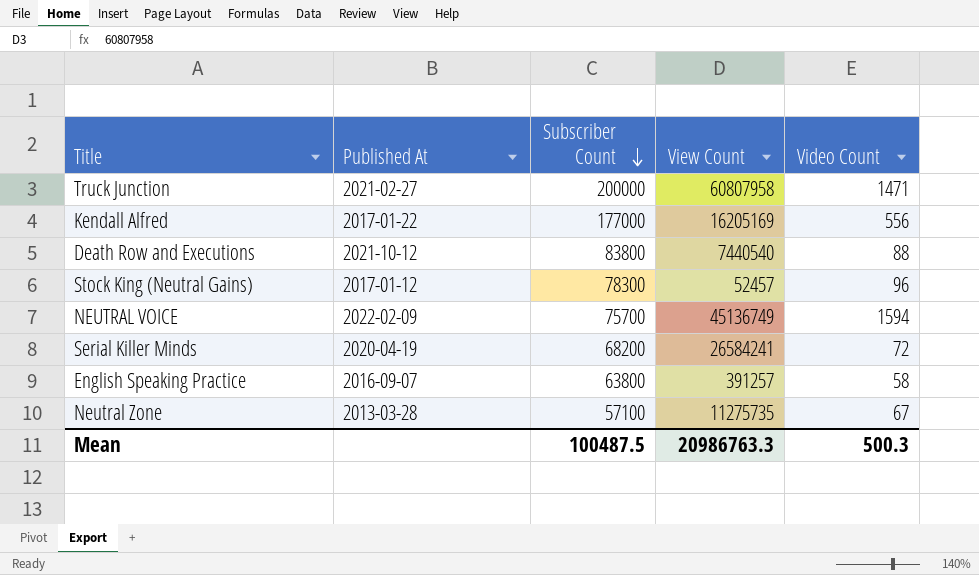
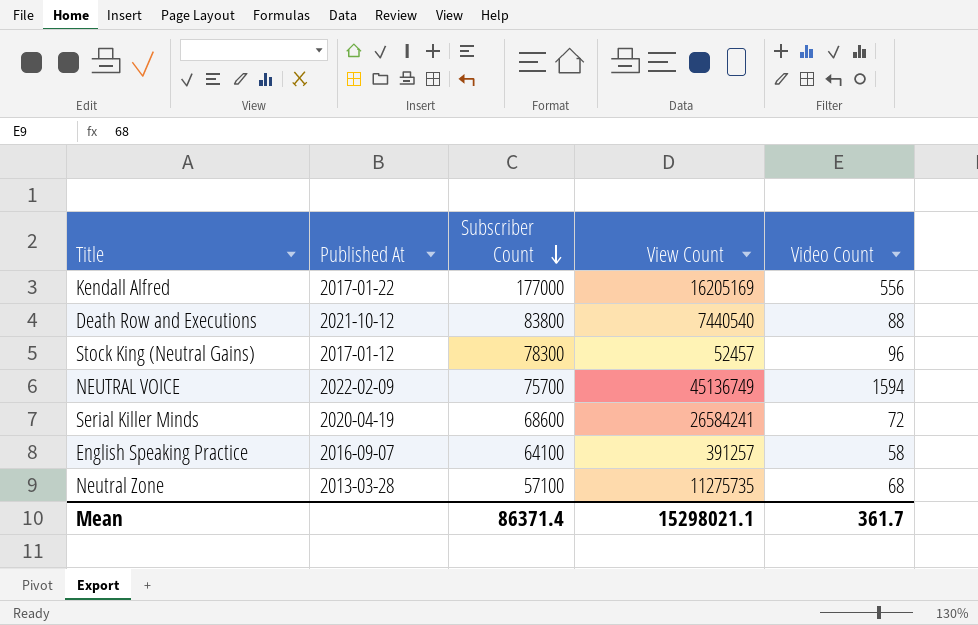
row Truck Junction: 2021-02-27 | 200000 | 60807958 | 1471 -> none
Serial Killer Minds | Subscriber Count: 68200 -> 68600
English Speaking Practice | Subscriber Count: 63800 -> 64100
Neutral Zone | Video Count: 67 -> 68
Mean | Subscriber Count: 100487.5 -> 86371.4
Mean | View Count: 20986763.3 -> 15298021.1
Mean | Video Count: 500.3 -> 361.7

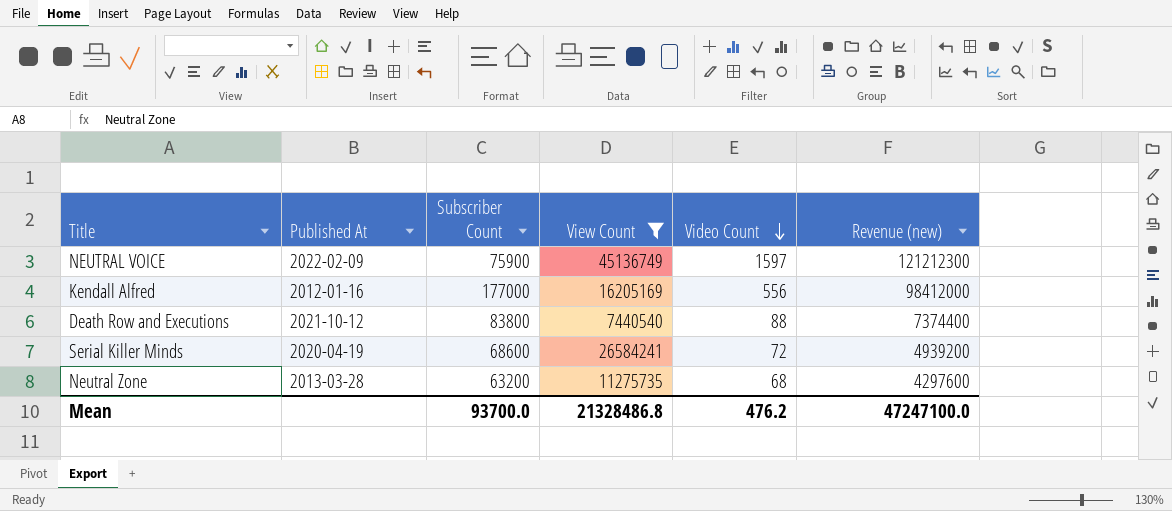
filter: none -> View Count >= 7440540
row order: Subscriber Count descending -> Video Count descending
column Revenue (new) | formula: none -> [Subscriber Count] * [Video Count]
NEUTRAL VOICE | Subscriber Count: 75700 -> 75900
NEUTRAL VOICE | Video Count: 1594 -> 1597
Kendall Alfred | Published At: 2017-01-22 -> 2012-01-16
Neutral Zone | Subscriber Count: 57100 -> 63200
Mean | Subscriber Count: 86371.4 -> 93700.0
Mean | View Count: 15298021.1 -> 21328486.8
Mean | Video Count: 361.7 -> 476.2

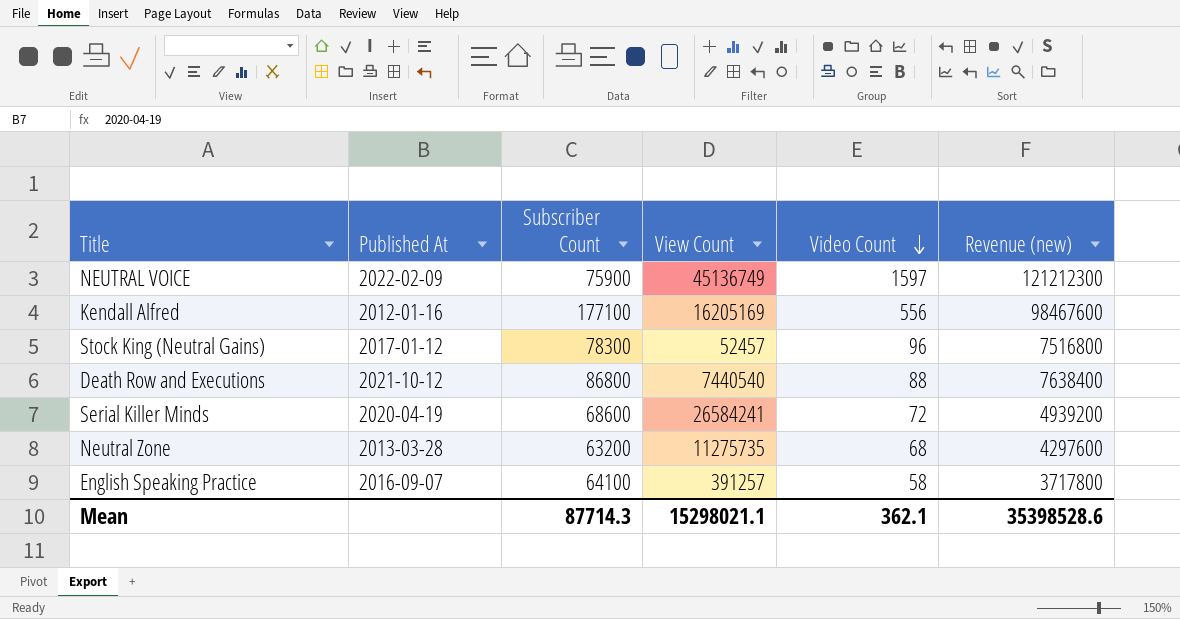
filter: View Count >= 7440540 -> none
Kendall Alfred | Subscriber Count: 177000 -> 177100
Kendall Alfred | Revenue (new): 98412000 -> 98467600
Death Row and Executions | Subscriber Count: 83800 -> 86800
Death Row and Executions | Revenue (new): 7374400 -> 7638400
Mean | Subscriber Count: 93700.0 -> 87714.3
Mean | View Count: 21328486.8 -> 15298021.1
Mean | Video Count: 476.2 -> 362.1
Mean | Revenue (new): 47247100.0 -> 35398528.6

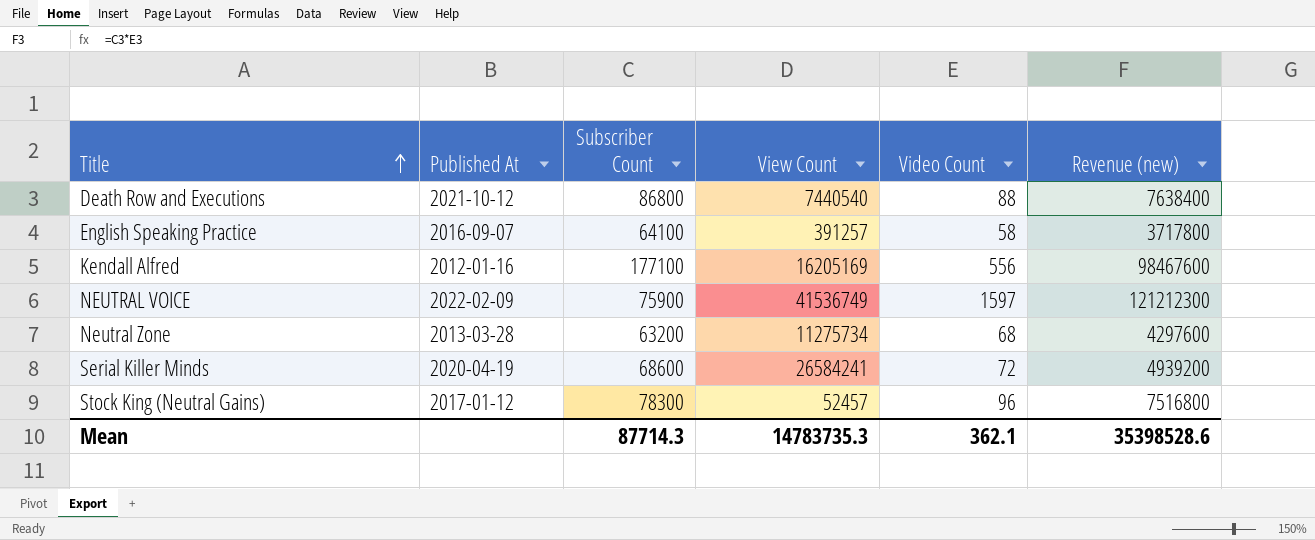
row order: Video Count descending -> Title ascending
NEUTRAL VOICE | View Count: 45136749 -> 41536749
Neutral Zone | View Count: 11275735 -> 11275734
Mean | View Count: 15298021.1 -> 14783735.3

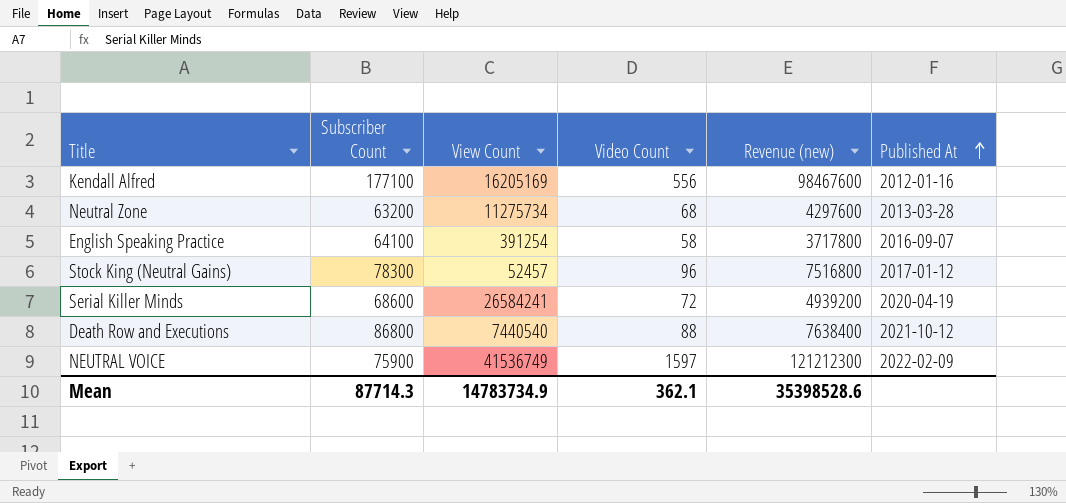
row order: Title ascending -> Published At ascending
column Published At | position: 2 -> 6
English Speaking Practice | View Count: 391257 -> 391254
Mean | View Count: 14783735.3 -> 14783734.9

